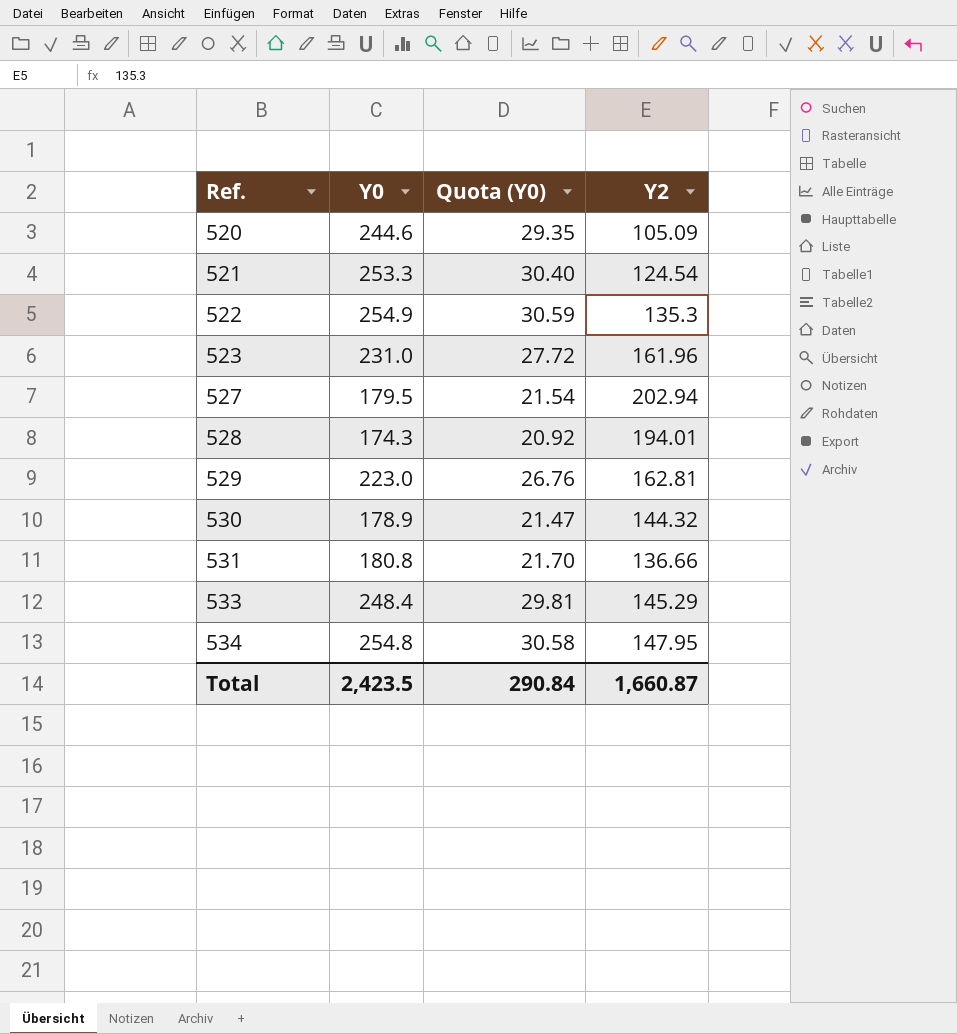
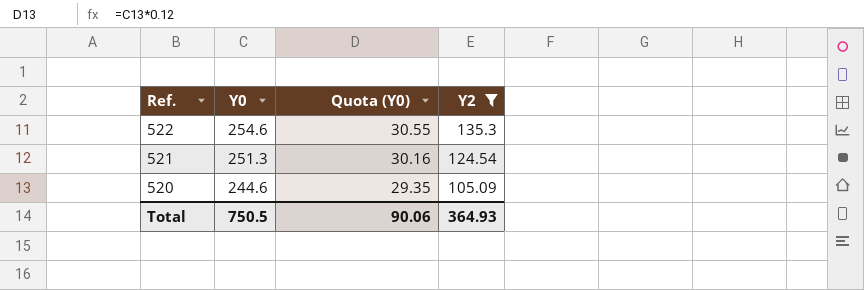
filter: none -> Y2 <= 135.3
row order: Ref. ascending -> Ref. descending
522 | Y0: 254.9 -> 254.6
522 | Quota (Y0): 30.59 -> 30.55
521 | Y0: 253.3 -> 251.3
521 | Quota (Y0): 30.40 -> 30.16
Total | Y0: 2,423.5 -> 750.5
Total | Quota (Y0): 290.84 -> 90.06
Total | Y2: 1,660.87 -> 364.93

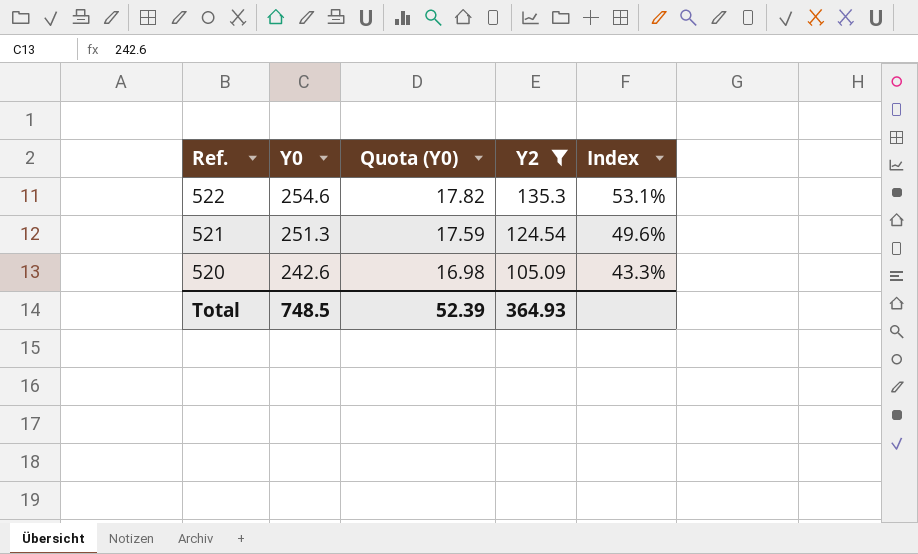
column Quota (Y0) | formula: [Y0] * 0.12 -> [Y0] * 0.07
column Index | formula: none -> [Y2] / [Y0]
520 | Y0: 244.6 -> 242.6
Total | Y0: 750.5 -> 748.5
Total | Quota (Y0): 90.06 -> 52.39

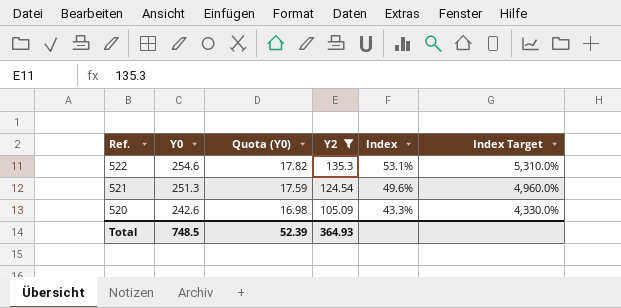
column Index Target | formula: none -> [Index] * 100

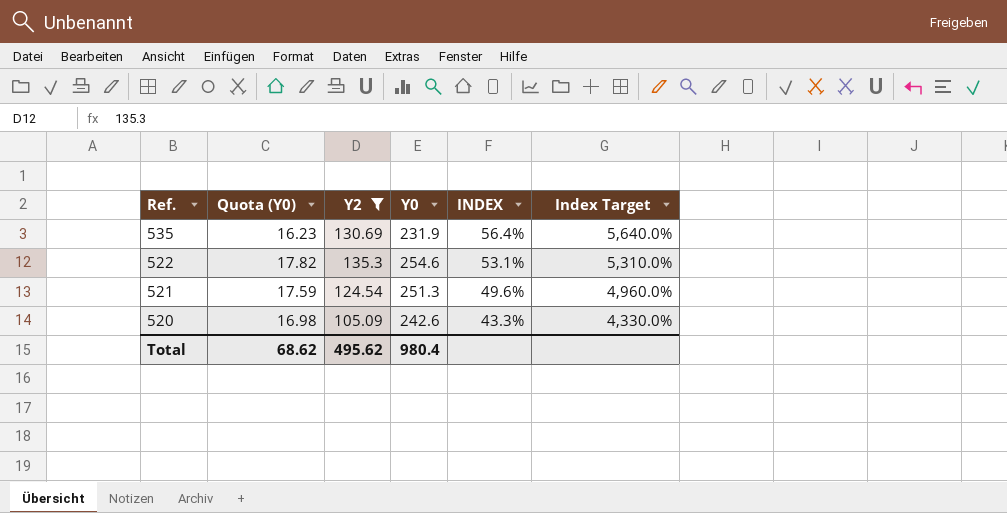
column Y0 | position: 2 -> 4
column name: Index -> INDEX
row 535: none -> 16.23 | 130.69 | 231.9 | 56.4% | 5,640.0%
Total | Quota (Y0): 52.39 -> 68.62
Total | Y2: 364.93 -> 495.62
Total | Y0: 748.5 -> 980.4

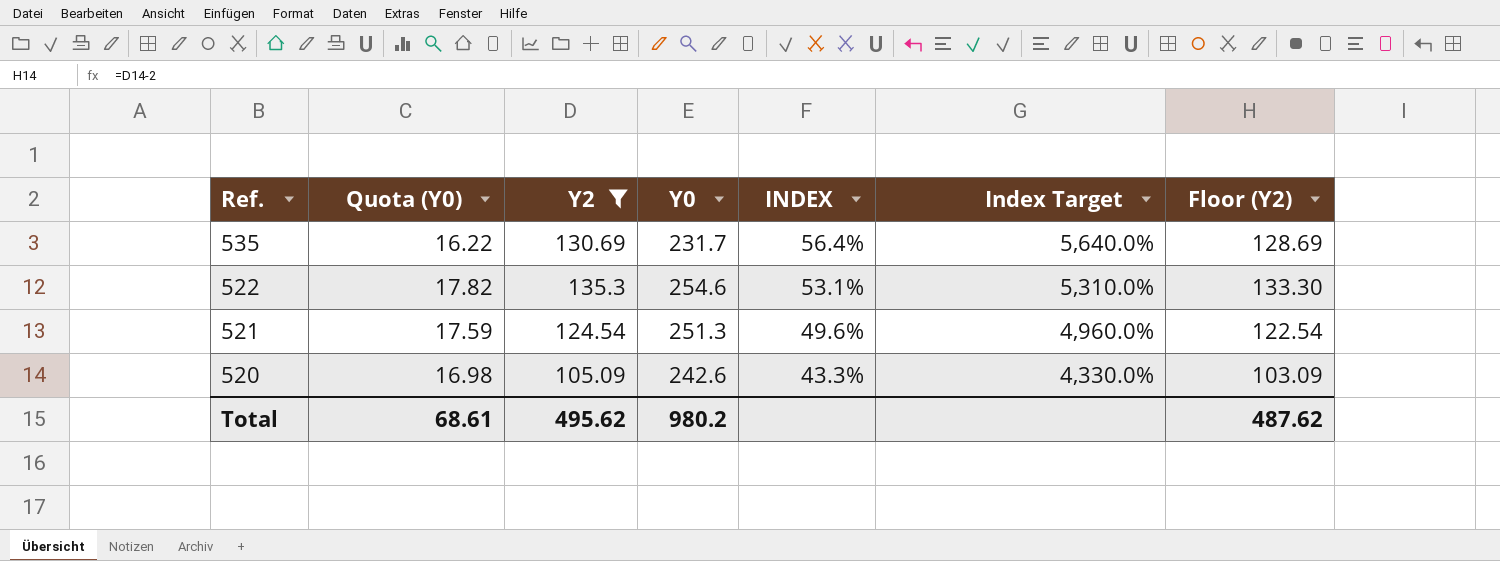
column Floor (Y2) | formula: none -> [Y2] - 2
535 | Quota (Y0): 16.23 -> 16.22
535 | Y0: 231.9 -> 231.7
Total | Quota (Y0): 68.62 -> 68.61
Total | Y0: 980.4 -> 980.2

